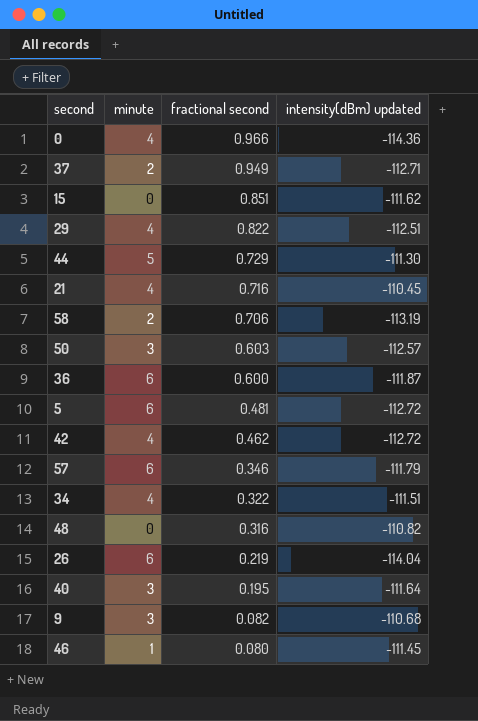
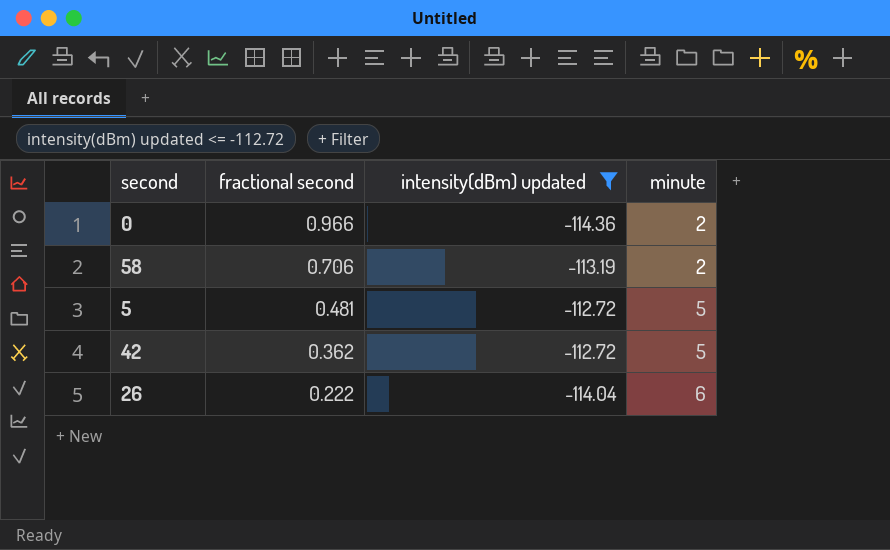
filter: none -> intensity(dBm) updated <= -112.72
column minute | position: 2 -> 4
0 | minute: 4 -> 2
5 | minute: 6 -> 5
42 | fractional second: 0.462 -> 0.362
42 | minute: 4 -> 5
26 | fractional second: 0.219 -> 0.222

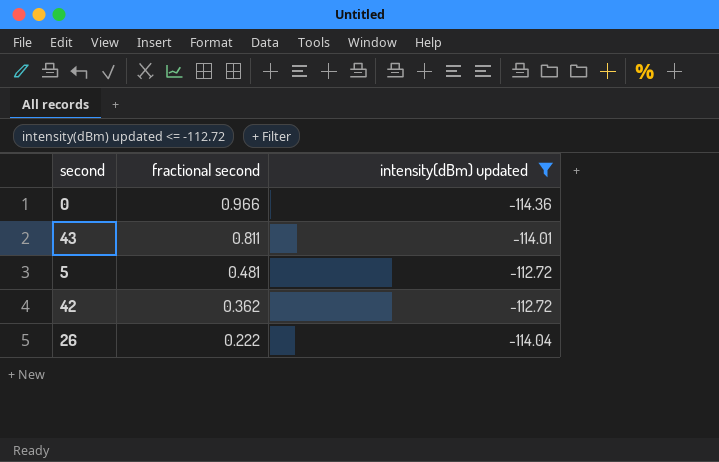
column minute | position: 4 -> none
row 58: 0.706 | -113.19 | 2 -> none
row 43: none -> 0.811 | -114.01

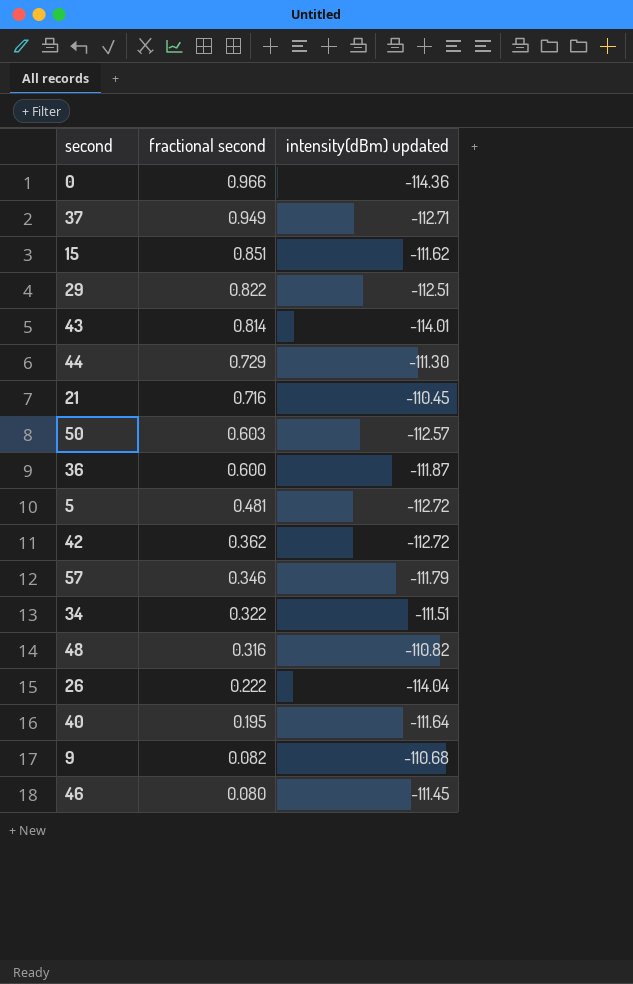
filter: intensity(dBm) updated <= -112.72 -> none
43 | fractional second: 0.811 -> 0.814

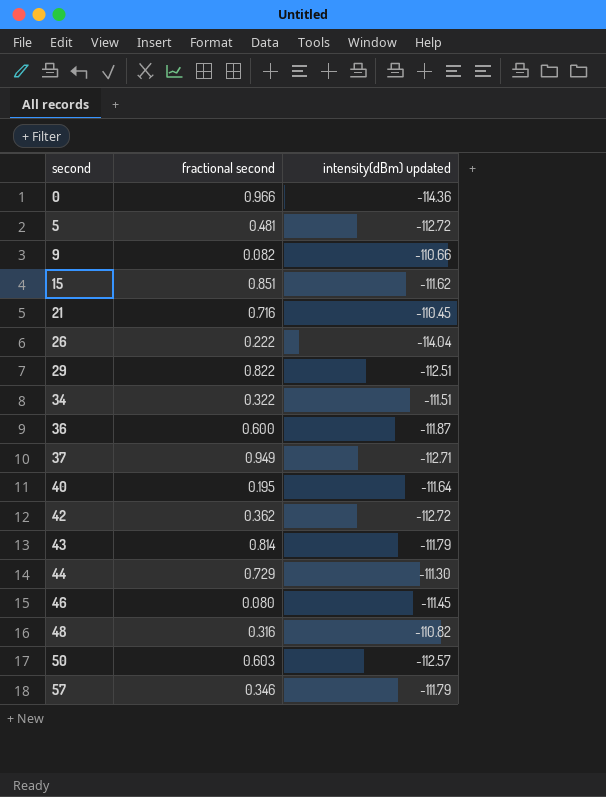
row order: fractional second descending -> second ascending
9 | intensity(dBm) updated: -110.68 -> -110.66
43 | intensity(dBm) updated: -114.01 -> -111.79

